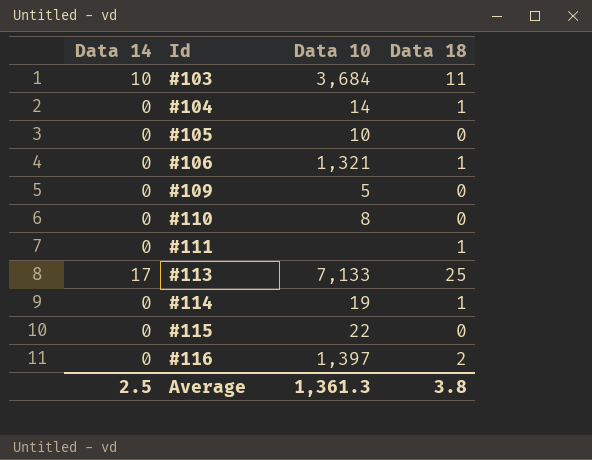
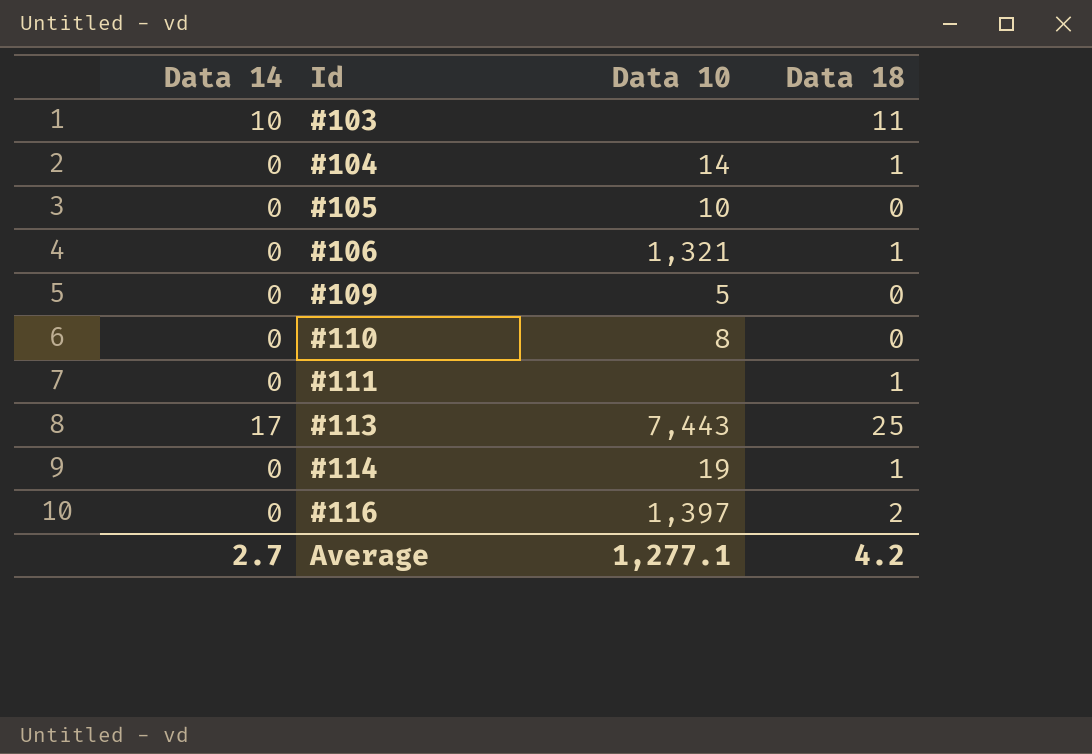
row #115: 0 | 22 | 0 -> none
#103 | Data 10: 3,684 -> none
#113 | Data 10: 7,133 -> 7,443
Average | Data 14: 2.5 -> 2.7
Average | Data 10: 1,361.3 -> 1,277.1
Average | Data 18: 3.8 -> 4.2

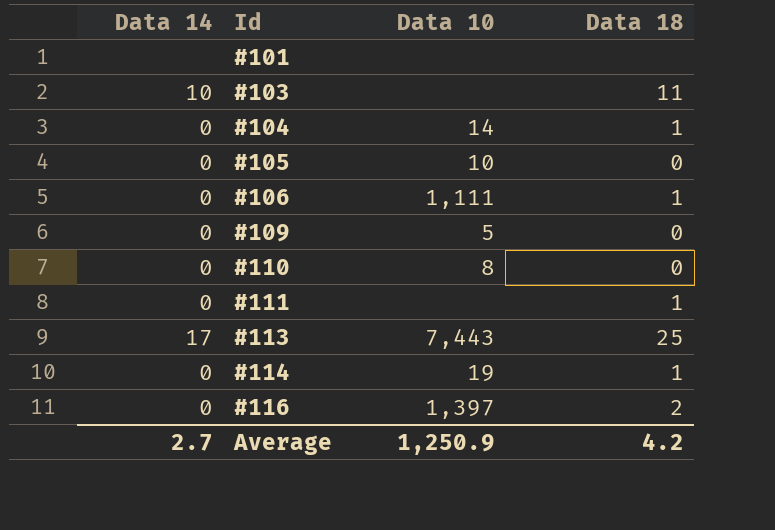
row #101: none -> none | none | none
#106 | Data 10: 1,321 -> 1,111
Average | Data 10: 1,277.1 -> 1,250.9

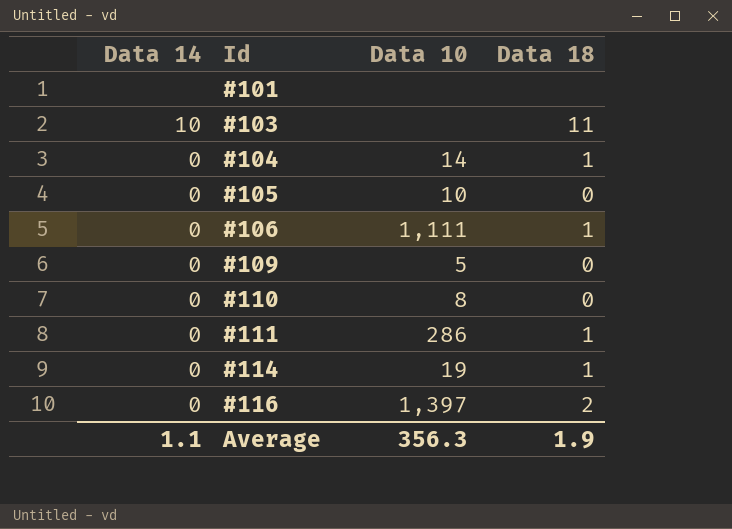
row #113: 17 | 7,443 | 25 -> none
#111 | Data 10: none -> 286
Average | Data 14: 2.7 -> 1.1
Average | Data 10: 1,250.9 -> 356.3
Average | Data 18: 4.2 -> 1.9

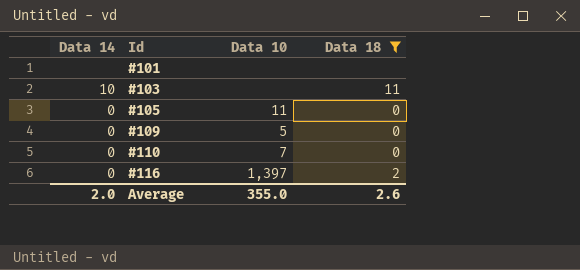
filter: none -> Data 18 != 1
#105 | Data 10: 10 -> 11
#110 | Data 10: 8 -> 7
Average | Data 14: 1.1 -> 2.0
Average | Data 10: 356.3 -> 355.0
Average | Data 18: 1.9 -> 2.6

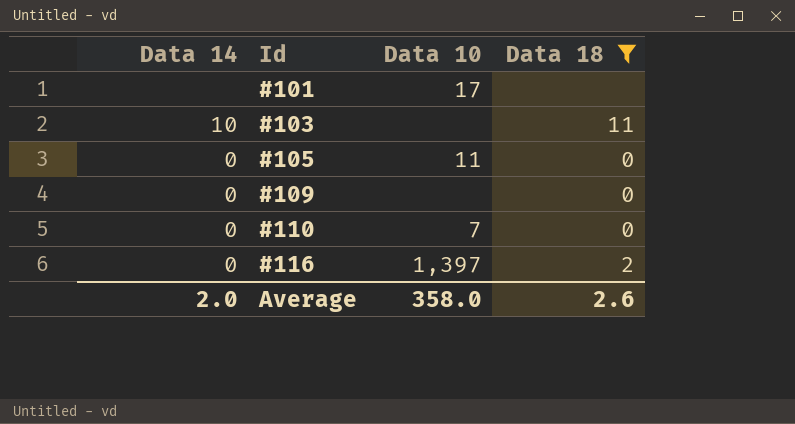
#101 | Data 10: none -> 17
#109 | Data 10: 5 -> none
Average | Data 10: 355.0 -> 358.0

